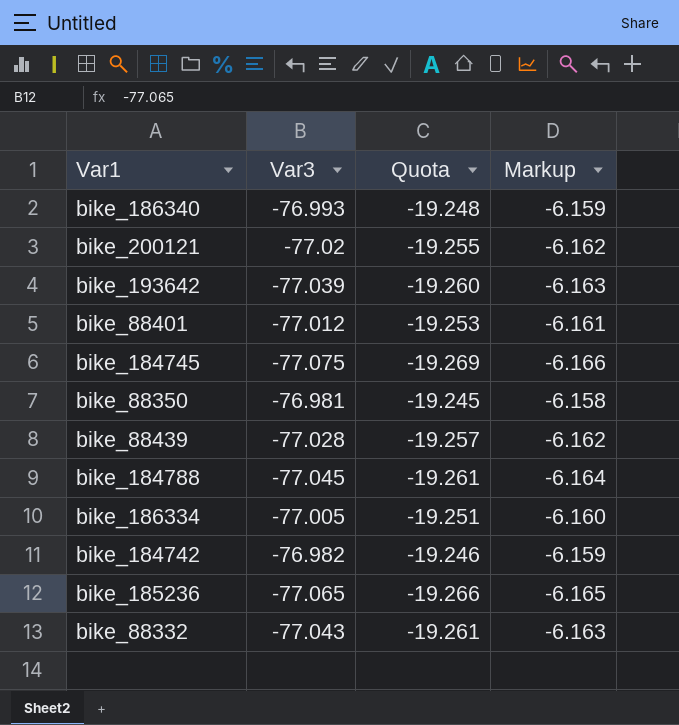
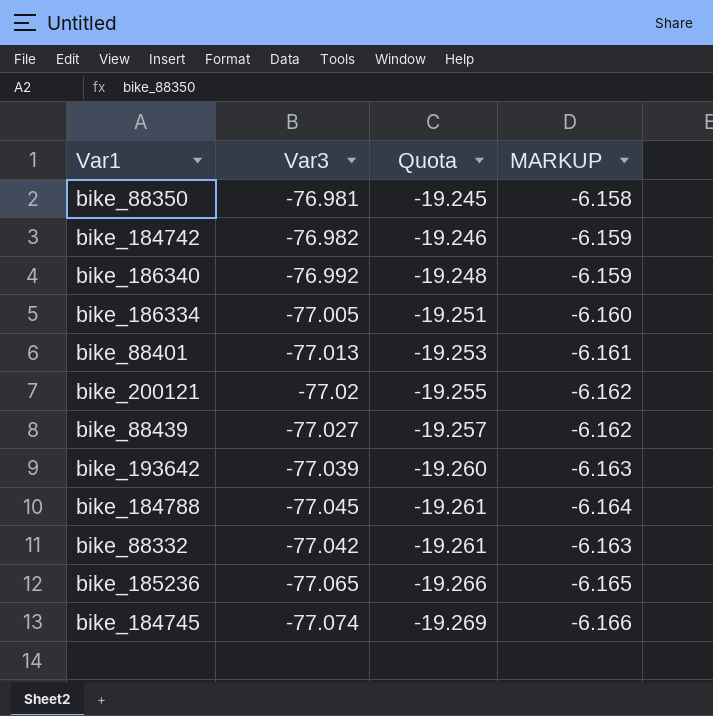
row order: none -> Quota descending
column name: Markup -> MARKUP
bike_186340 | Var3: -76.993 -> -76.992
bike_88401 | Var3: -77.012 -> -77.013
bike_88439 | Var3: -77.028 -> -77.027
bike_88332 | Var3: -77.043 -> -77.042
bike_184745 | Var3: -77.075 -> -77.074

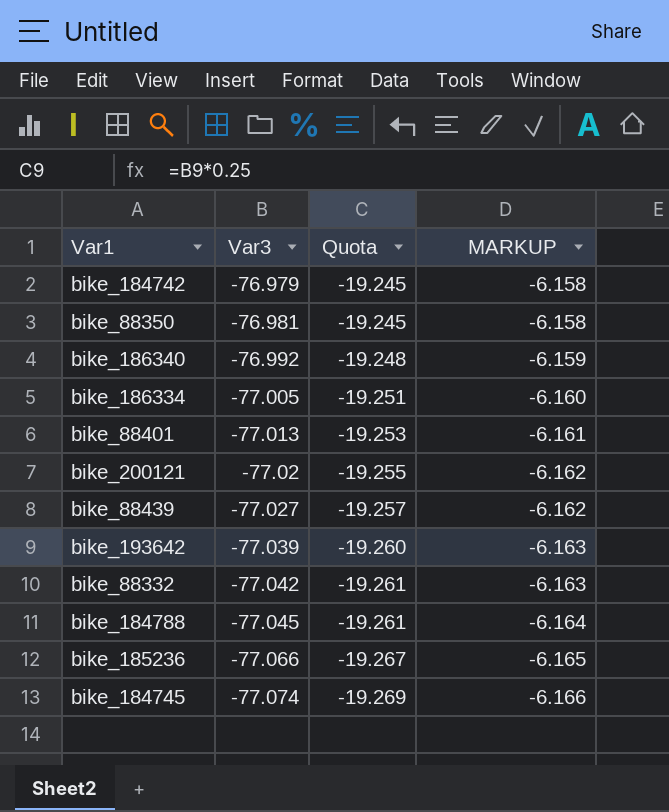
row order: Quota descending -> Var3 descending
bike_184742 | Var3: -76.982 -> -76.979
bike_184742 | Quota: -19.246 -> -19.245
bike_184742 | MARKUP: -6.159 -> -6.158
bike_185236 | Var3: -77.065 -> -77.066
bike_185236 | Quota: -19.266 -> -19.267

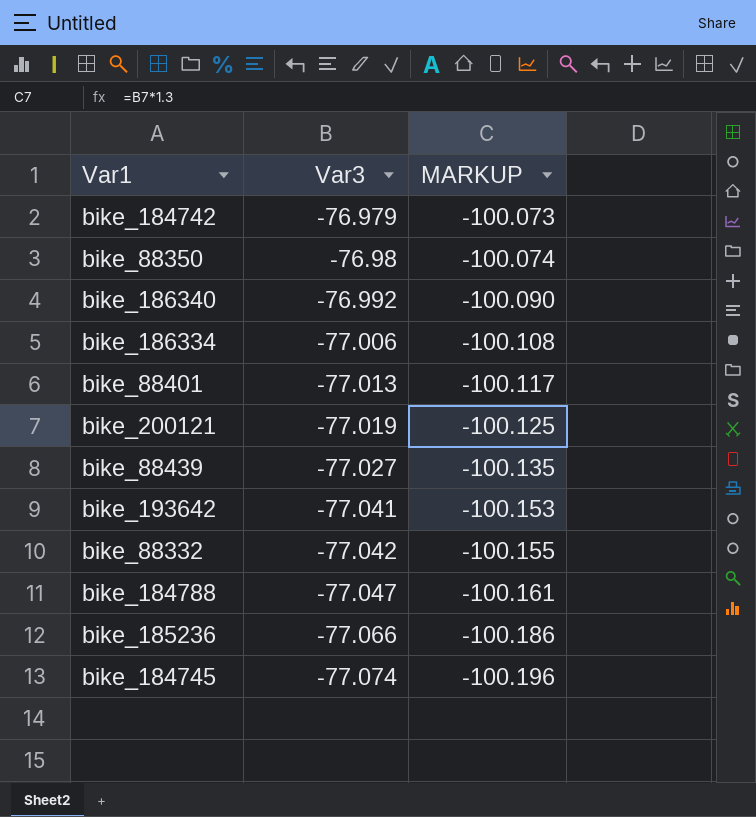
column Quota | formula: [Var3] * 0.25 -> none
column MARKUP | formula: [Var3] * 0.08 -> [Var3] * 1.3
bike_88350 | Var3: -76.981 -> -76.98
bike_186334 | Var3: -77.005 -> -77.006
bike_200121 | Var3: -77.02 -> -77.019
bike_193642 | Var3: -77.039 -> -77.041
bike_184788 | Var3: -77.045 -> -77.047

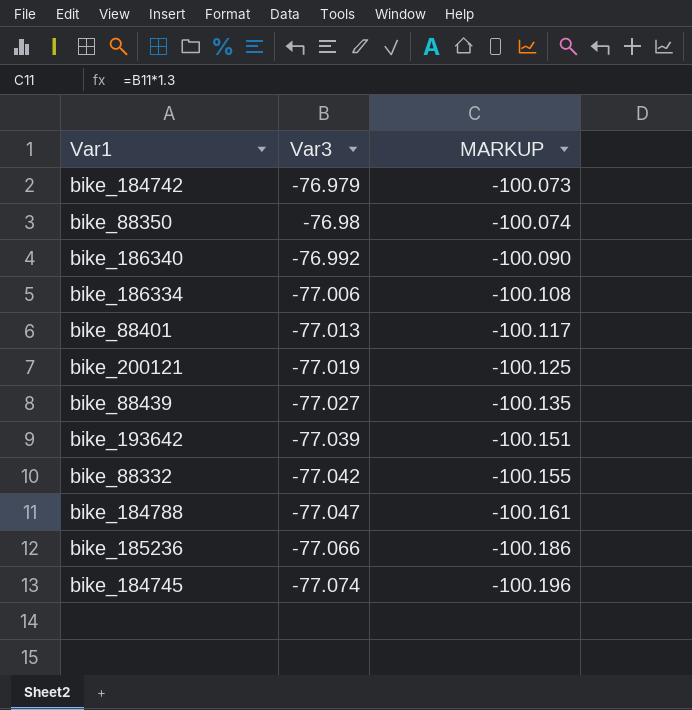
bike_193642 | Var3: -77.041 -> -77.039
bike_193642 | MARKUP: -100.153 -> -100.151

